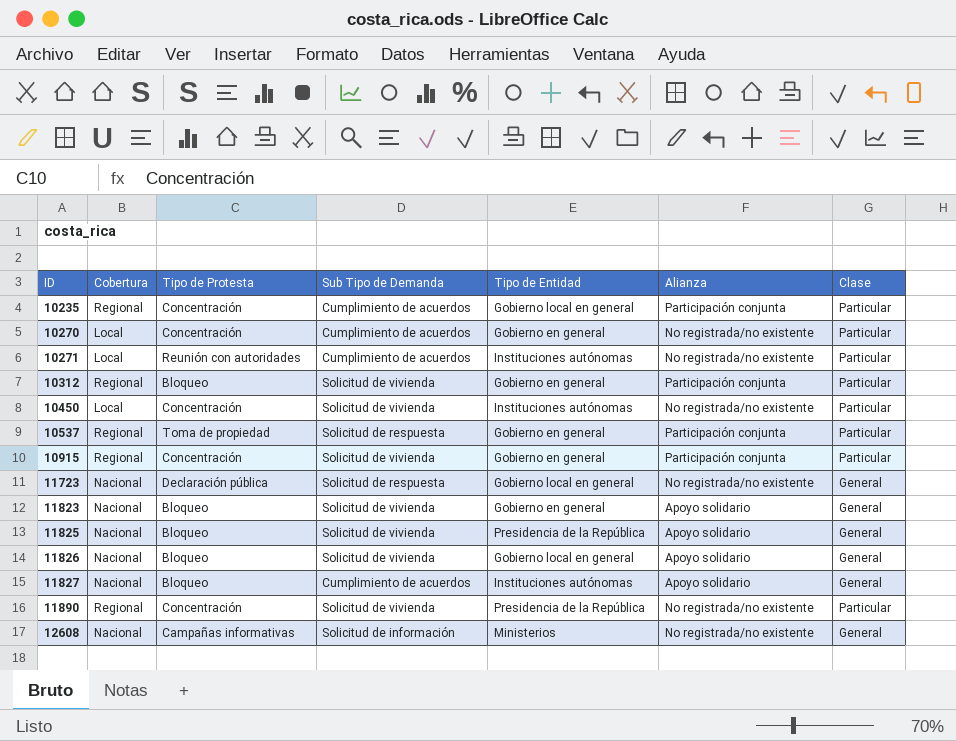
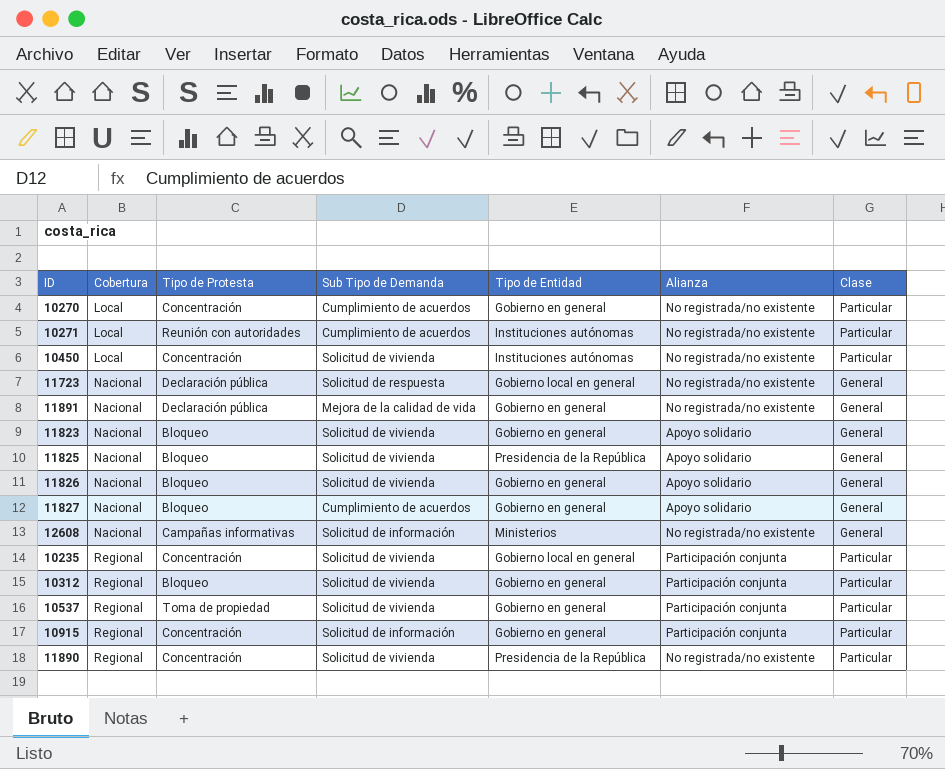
row order: ID ascending -> Cobertura ascending
row 11891: none -> Nacional | Declaración pública | Mejora de la calidad de vida | Gobierno en general | No registrada/no existente | General
11826 | Tipo de Entidad: Gobierno local en general -> Gobierno en general
11827 | Tipo de Entidad: Instituciones autónomas -> Gobierno en general
10235 | Sub Tipo de Demanda: Cumplimiento de acuerdos -> Solicitud de vivienda
10537 | Sub Tipo de Demanda: Solicitud de respuesta -> Solicitud de vivienda
10915 | Sub Tipo de Demanda: Solicitud de vivienda -> Solicitud de información

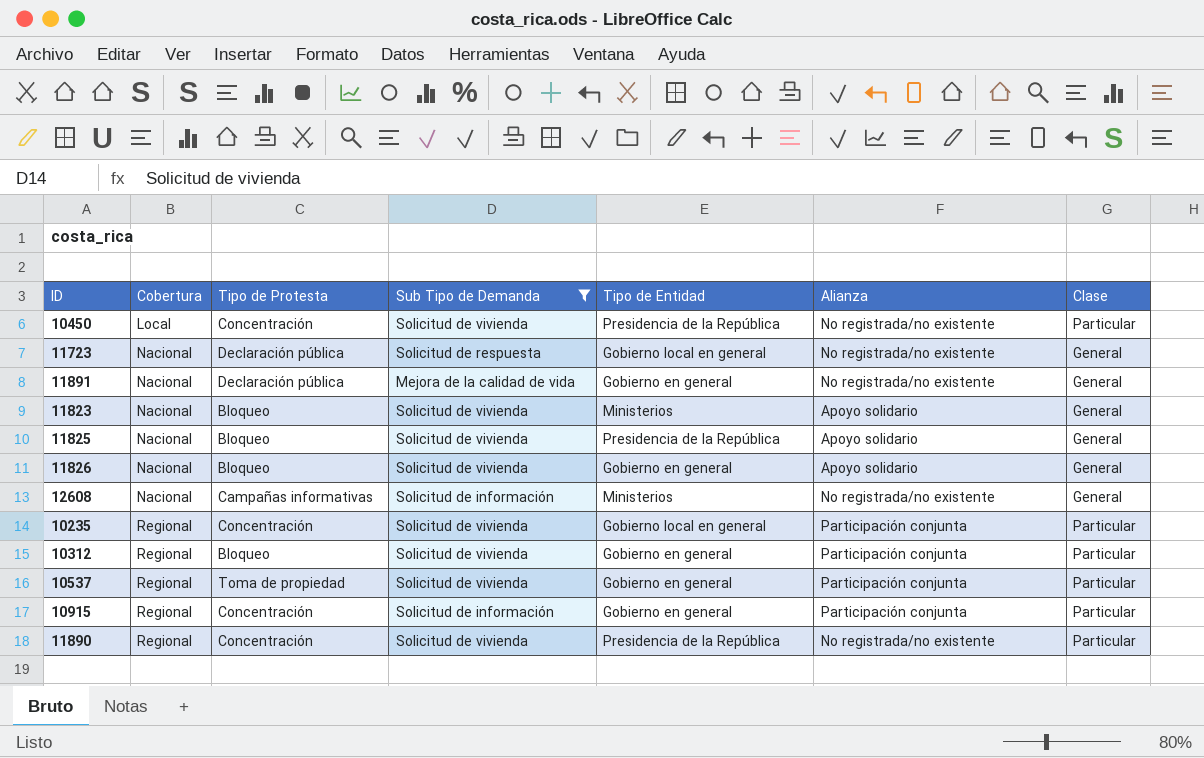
filter: none -> Sub Tipo de Demanda != Cumplimiento de acuerdos
10450 | Tipo de Entidad: Instituciones autónomas -> Presidencia de la República
11823 | Tipo de Entidad: Gobierno en general -> Ministerios

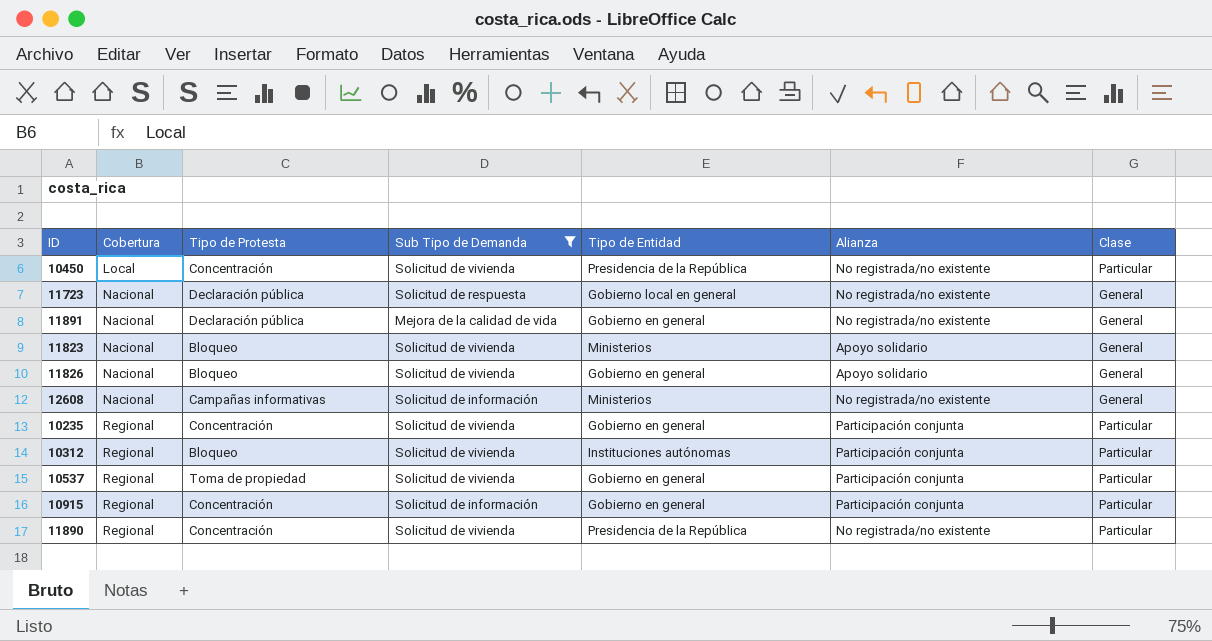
row 11825: Nacional | Bloqueo | Solicitud de vivienda | Presidencia de la República | Apoyo solidario | General -> none
10235 | Tipo de Entidad: Gobierno local en general -> Gobierno en general
10312 | Tipo de Entidad: Gobierno en general -> Instituciones autónomas

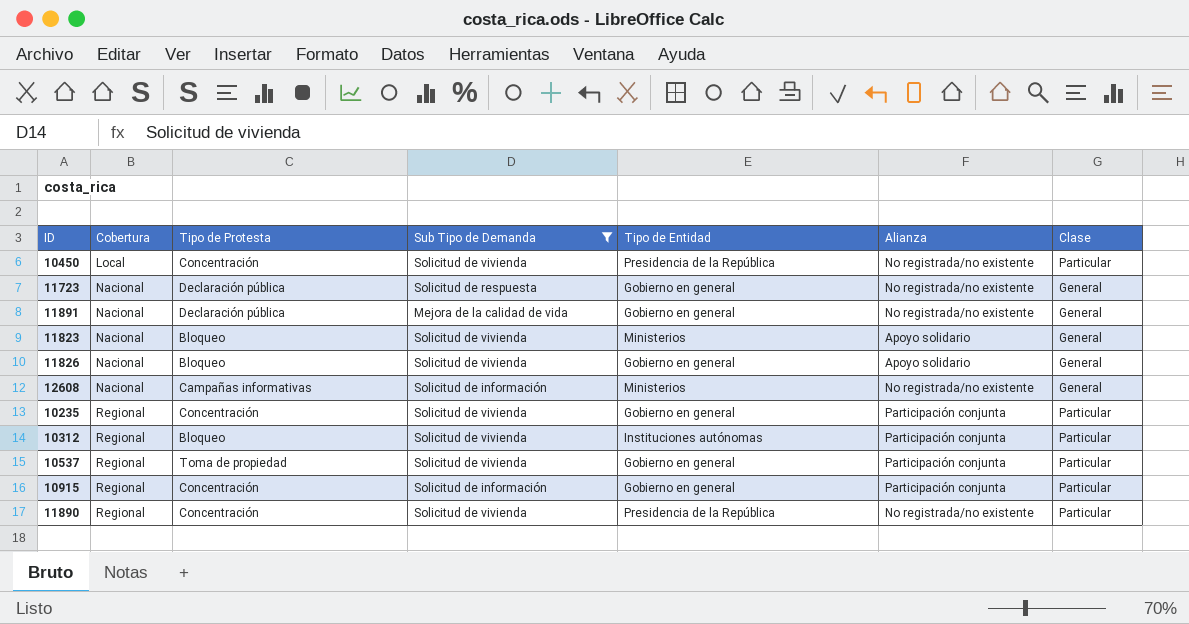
11723 | Tipo de Entidad: Gobierno local en general -> Gobierno en general

